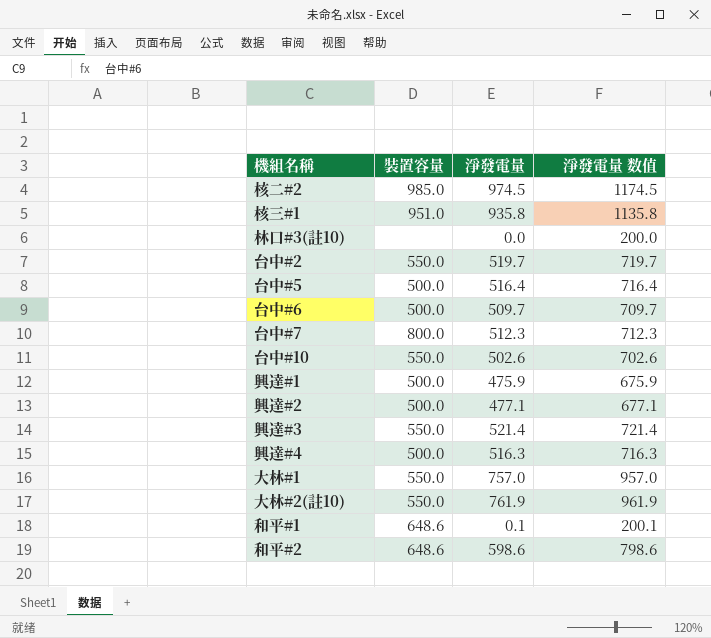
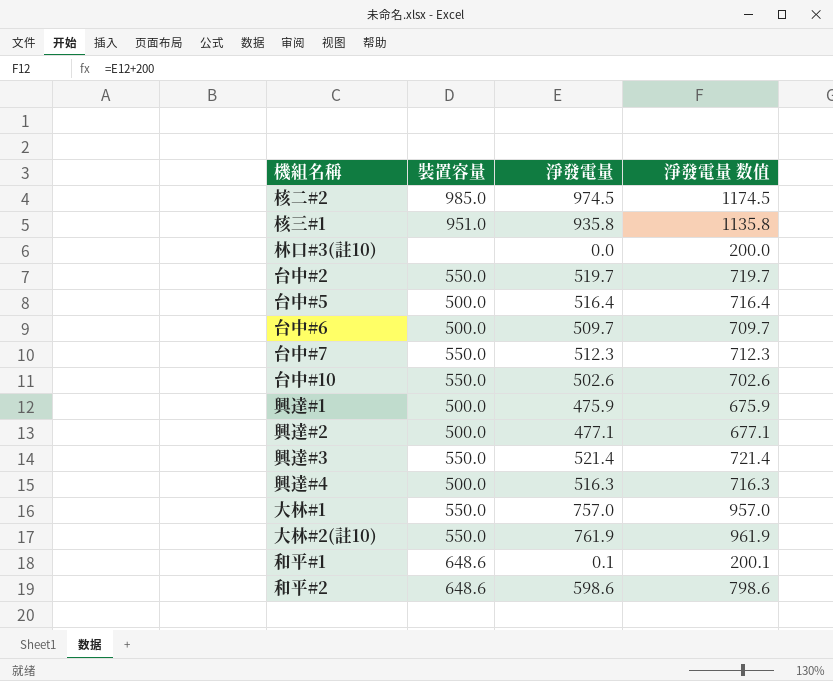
台中#7 | 裝置容量: 800.0 -> 550.0

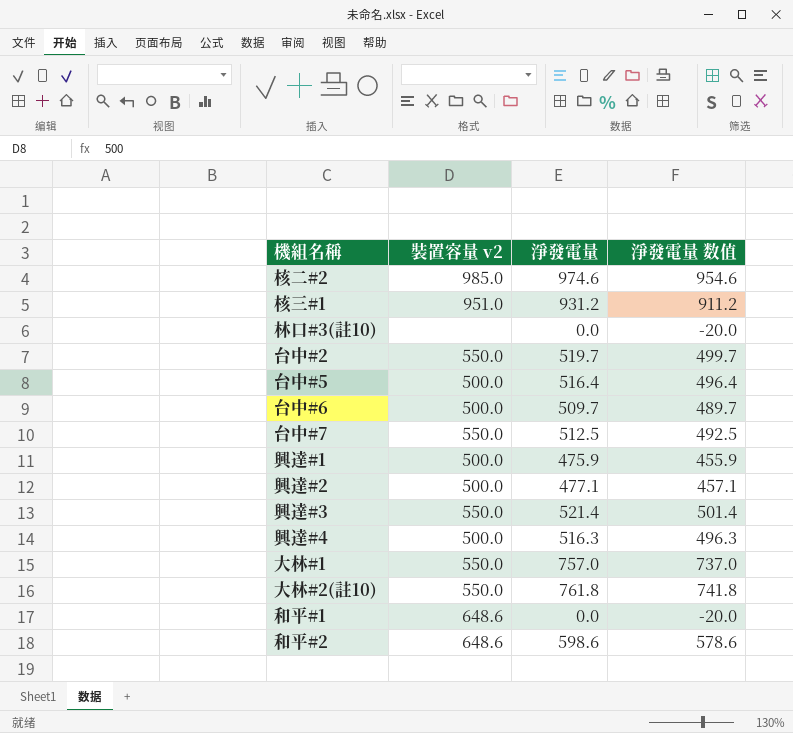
column name: 裝置容量 -> 裝置容量 v2
column 淨發電量 数值 | formula: [淨發電量] + 200 -> [淨發電量] - 20
row 台中#10: 550.0 | 502.6 | 702.6 -> none
核二#2 | 淨發電量: 974.5 -> 974.6
核三#1 | 淨發電量: 935.8 -> 931.2
台中#7 | 淨發電量: 512.3 -> 512.5
大林#2(註10) | 淨發電量: 761.9 -> 761.8
和平#1 | 淨發電量: 0.1 -> 0.0

